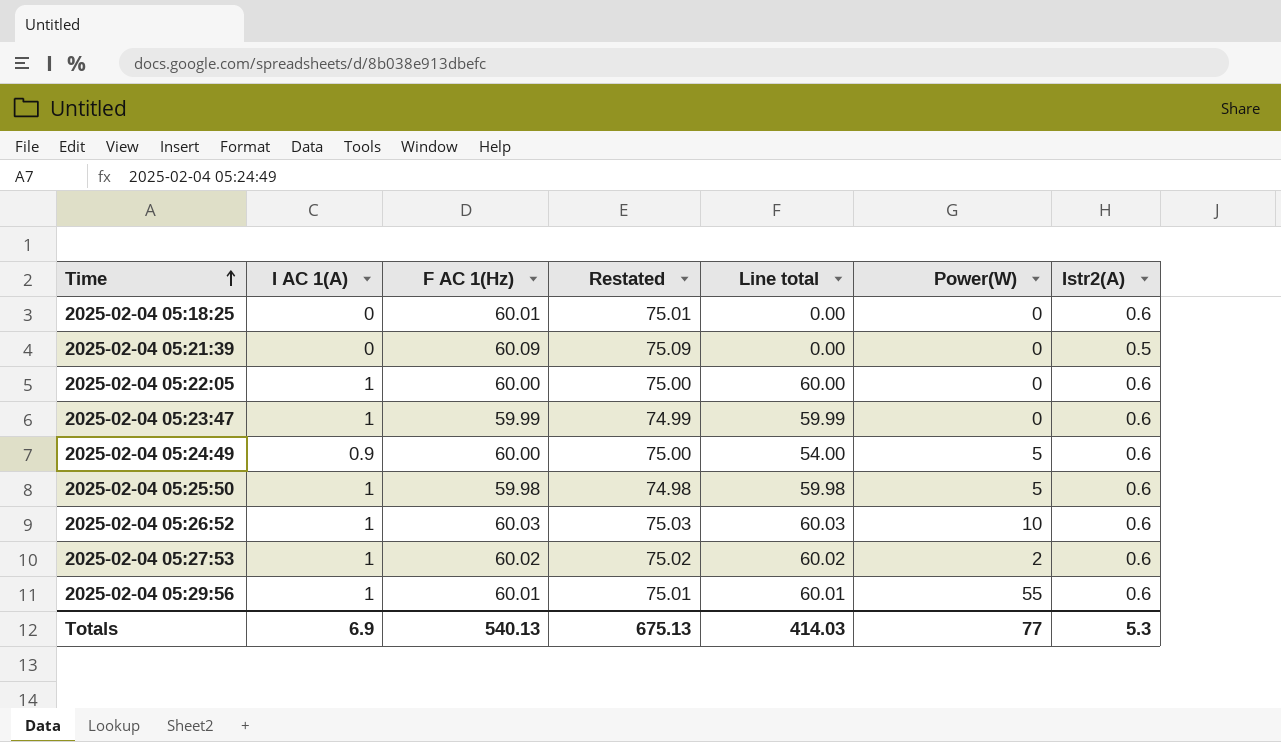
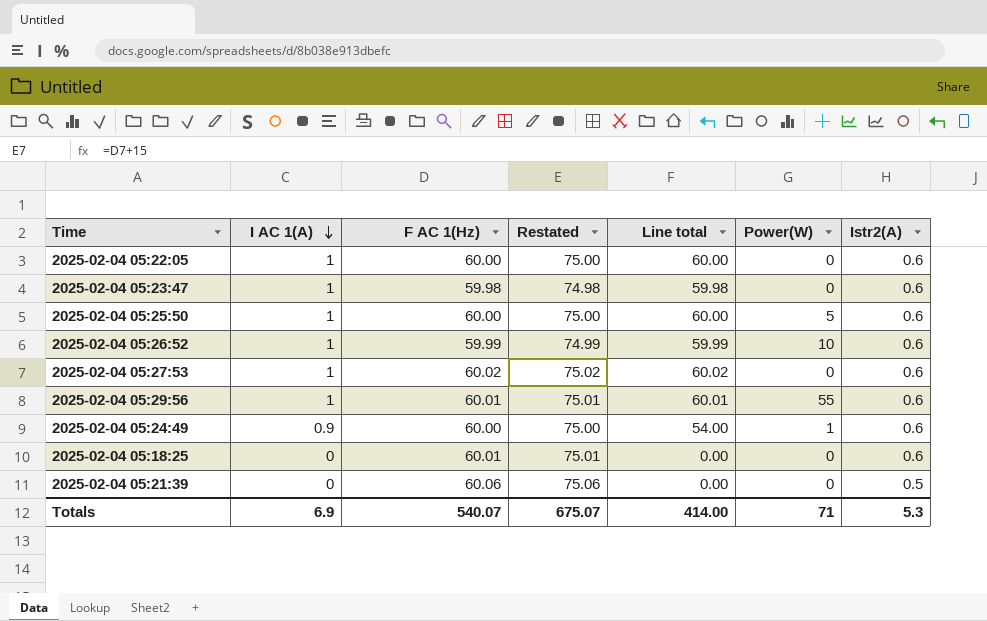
row order: Time ascending -> I AC 1(A) descending
2025-02-04 05:23:47 | F AC 1(Hz): 59.99 -> 59.98
2025-02-04 05:23:47 | Restated: 74.99 -> 74.98
2025-02-04 05:23:47 | Line total: 59.99 -> 59.98
2025-02-04 05:25:50 | F AC 1(Hz): 59.98 -> 60.00
2025-02-04 05:25:50 | Restated: 74.98 -> 75.00
2025-02-04 05:25:50 | Line total: 59.98 -> 60.00
2025-02-04 05:26:52 | F AC 1(Hz): 60.03 -> 59.99
2025-02-04 05:26:52 | Restated: 75.03 -> 74.99
2025-02-04 05:26:52 | Line total: 60.03 -> 59.99
2025-02-04 05:27:53 | Power(W): 2 -> 0
2025-02-04 05:24:49 | Power(W): 5 -> 1
2025-02-04 05:21:39 | F AC 1(Hz): 60.09 -> 60.06
2025-02-04 05:21:39 | Restated: 75.09 -> 75.06
Totals | F AC 1(Hz): 540.13 -> 540.07
Totals | Restated: 675.13 -> 675.07
Totals | Line total: 414.03 -> 414.00
Totals | Power(W): 77 -> 71

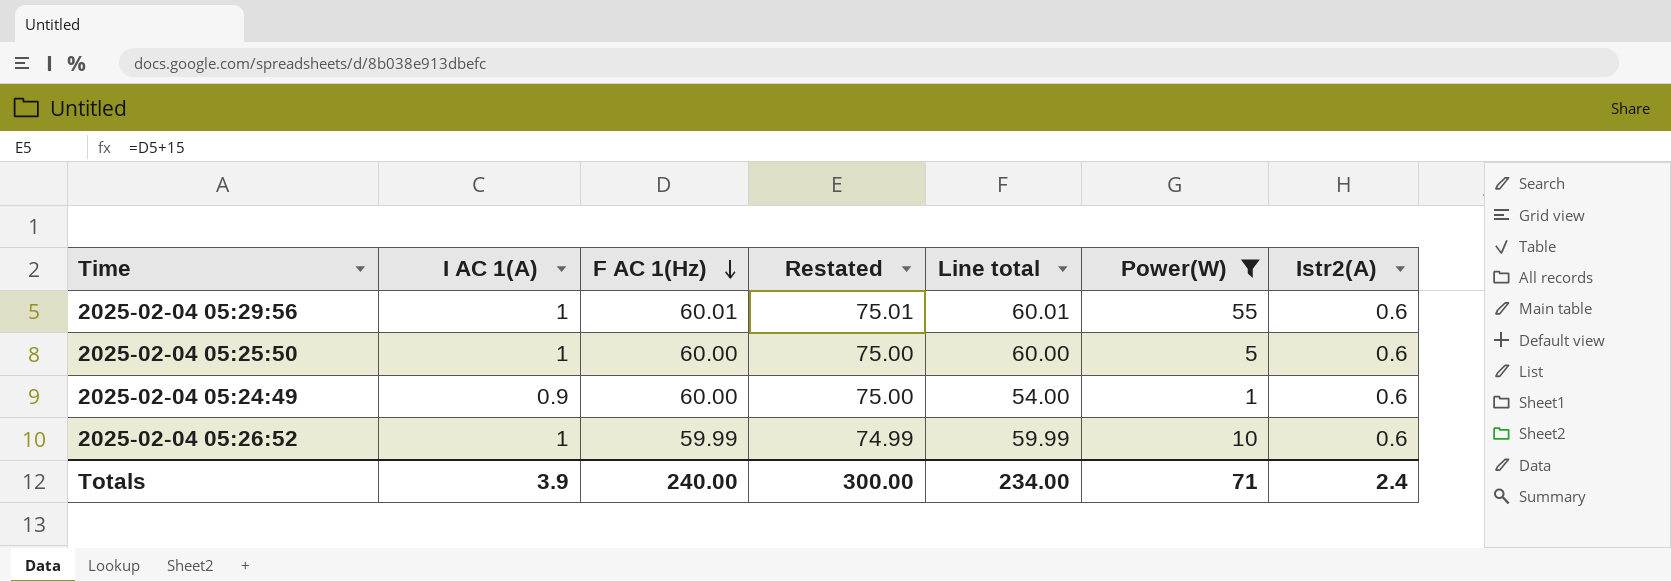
filter: none -> Power(W) != 0
row order: I AC 1(A) descending -> F AC 1(Hz) descending
Totals | I AC 1(A): 6.9 -> 3.9
Totals | F AC 1(Hz): 540.07 -> 240.00
Totals | Restated: 675.07 -> 300.00
Totals | Line total: 414.00 -> 234.00
Totals | Istr2(A): 5.3 -> 2.4

